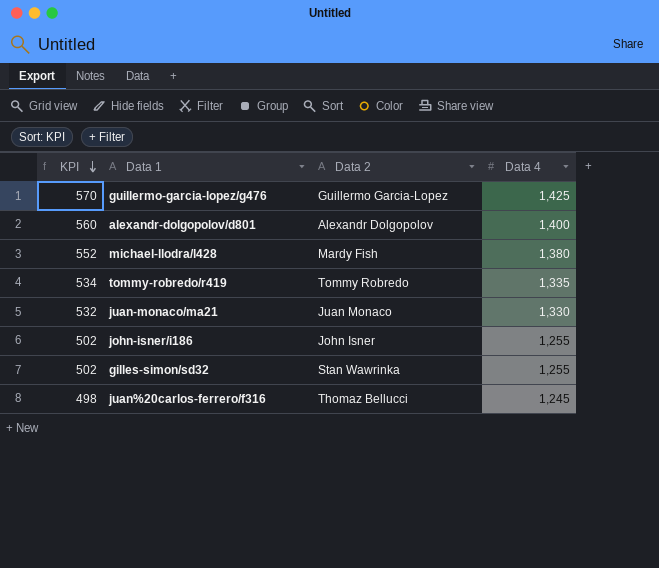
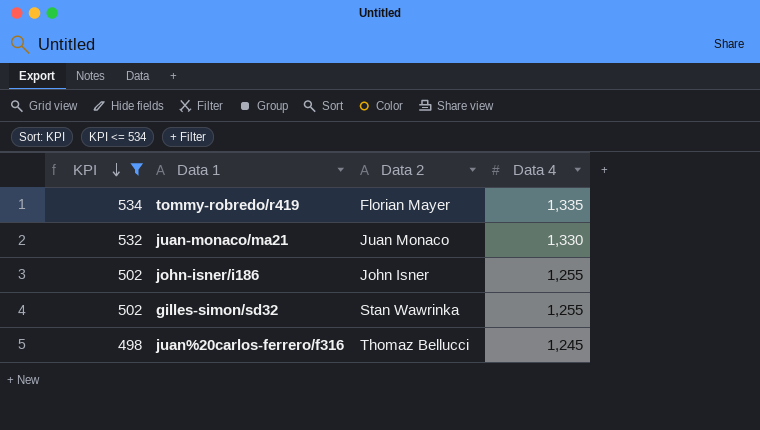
filter: none -> KPI <= 534
tommy-robredo/r419 | Data 2: Tommy Robredo -> Florian Mayer

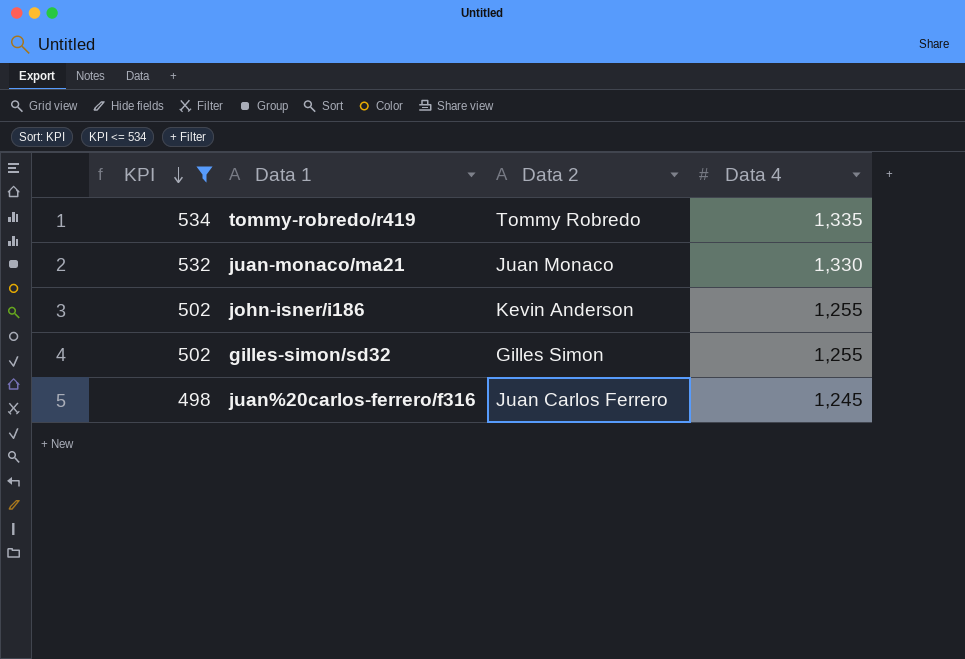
tommy-robredo/r419 | Data 2: Florian Mayer -> Tommy Robredo
john-isner/i186 | Data 2: John Isner -> Kevin Anderson
gilles-simon/sd32 | Data 2: Stan Wawrinka -> Gilles Simon
juan%20carlos-ferrero/f316 | Data 2: Thomaz Bellucci -> Juan Carlos Ferrero

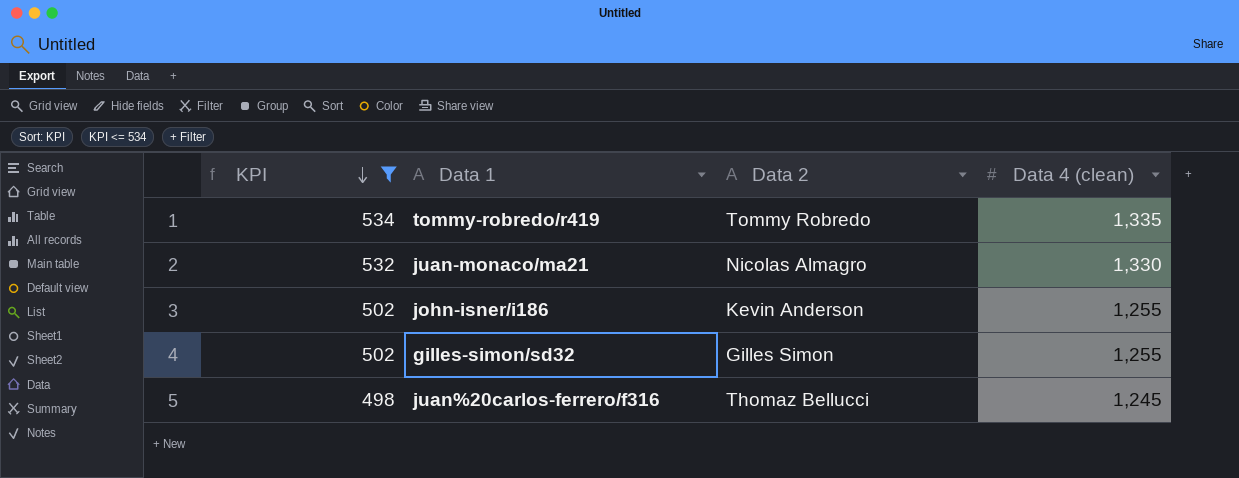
column name: Data 4 -> Data 4 (clean)
juan-monaco/ma21 | Data 2: Juan Monaco -> Nicolas Almagro
juan%20carlos-ferrero/f316 | Data 2: Juan Carlos Ferrero -> Thomaz Bellucci

